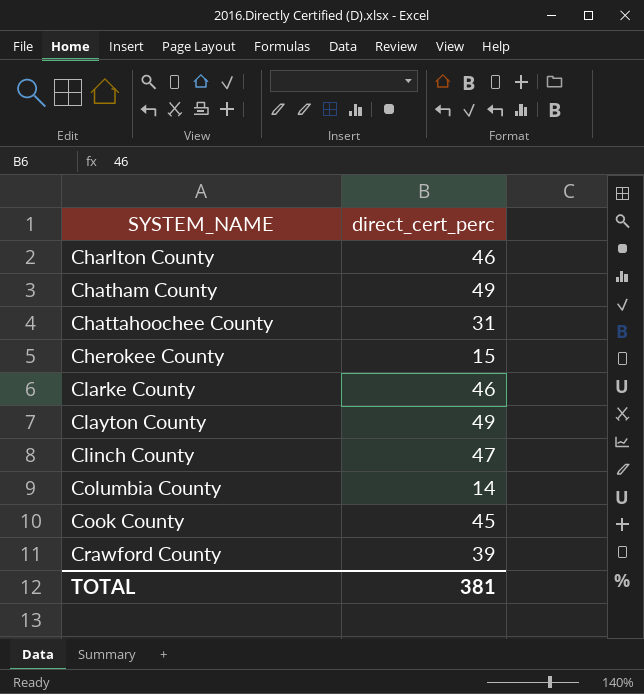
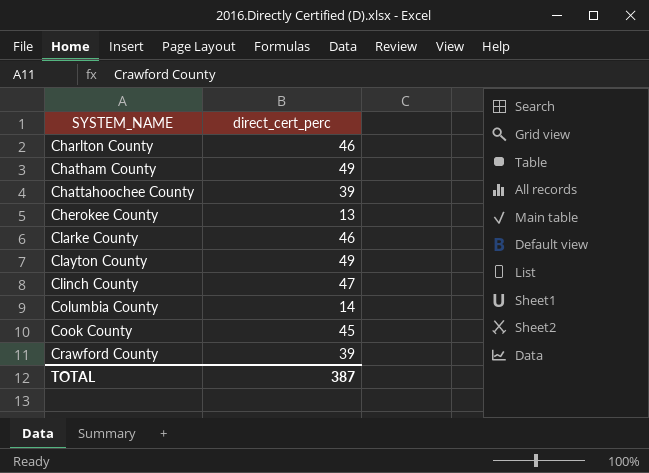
Chattahoochee County | direct_cert_perc: 31 -> 39
Cherokee County | direct_cert_perc: 15 -> 13
TOTAL | direct_cert_perc: 381 -> 387

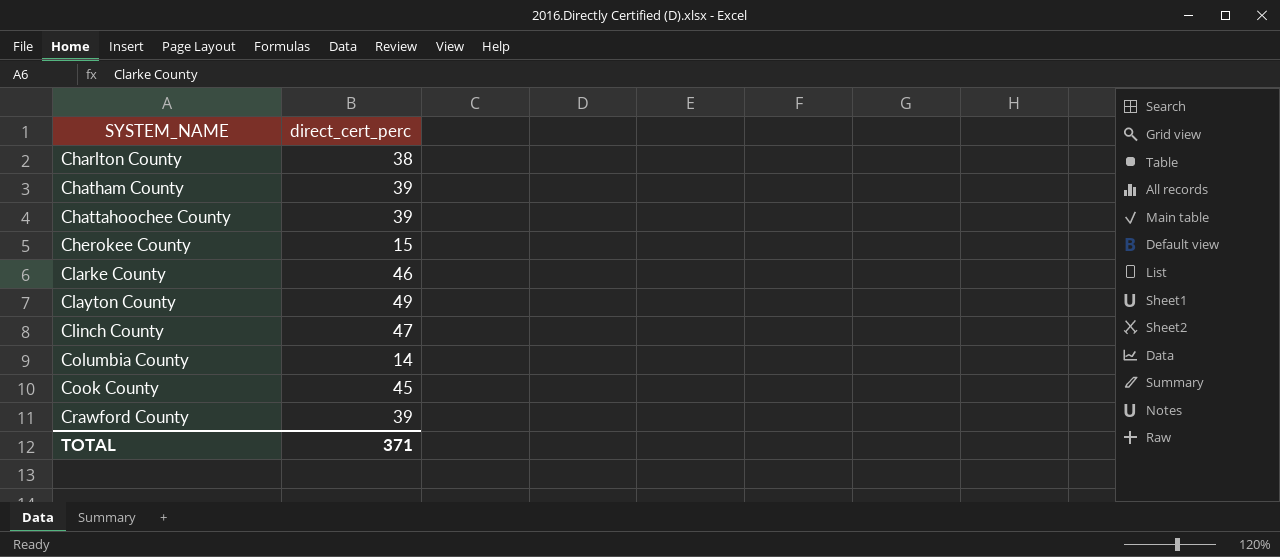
Charlton County | direct_cert_perc: 46 -> 38
Chatham County | direct_cert_perc: 49 -> 39
Cherokee County | direct_cert_perc: 13 -> 15
TOTAL | direct_cert_perc: 387 -> 371

